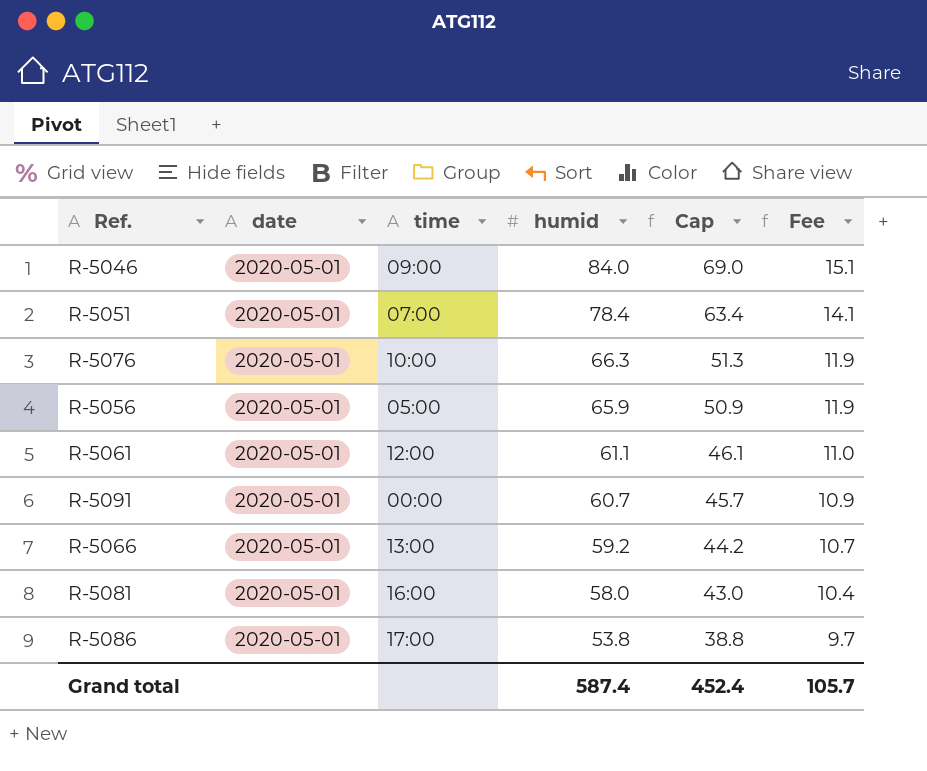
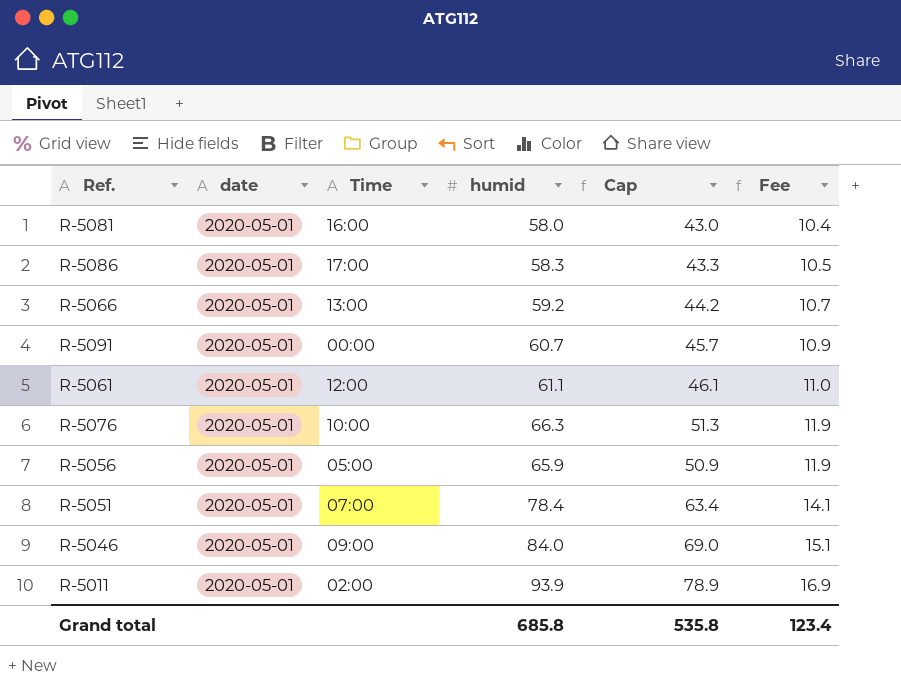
row order: humid descending -> Fee ascending
column name: time -> Time
R-5086 | humid: 53.8 -> 58.3
R-5086 | Cap: 38.8 -> 43.3
R-5086 | Fee: 9.7 -> 10.5
row R-5011: none -> 2020-05-01 | 02:00 | 93.9 | 78.9 | 16.9
Grand total | humid: 587.4 -> 685.8
Grand total | Cap: 452.4 -> 535.8
Grand total | Fee: 105.7 -> 123.4

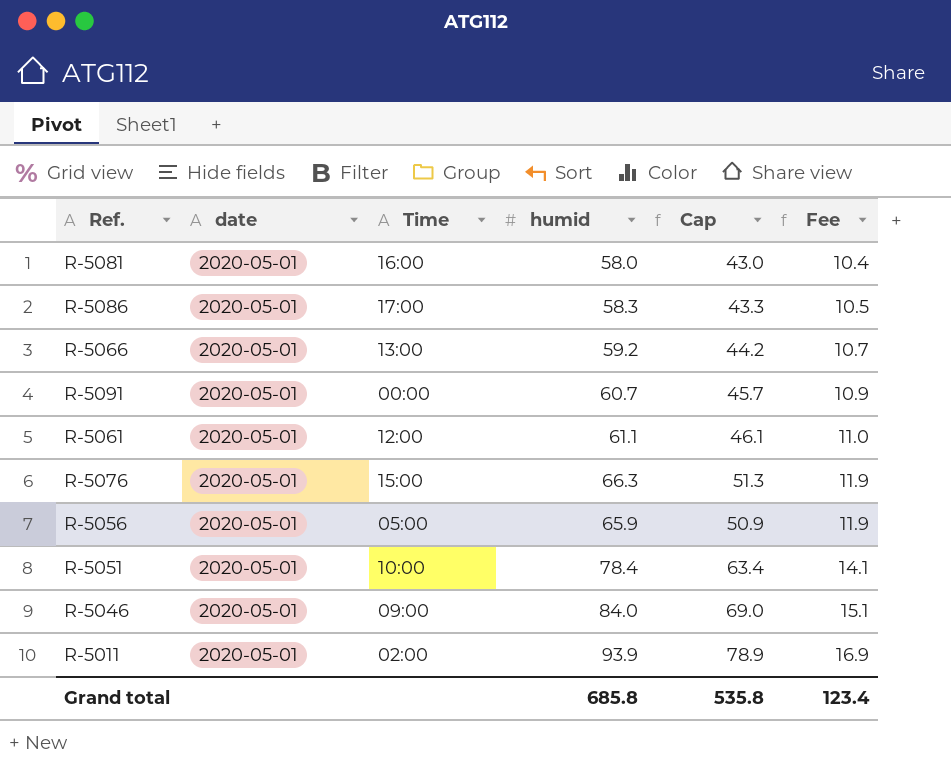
R-5076 | Time: 10:00 -> 15:00
R-5051 | Time: 07:00 -> 10:00

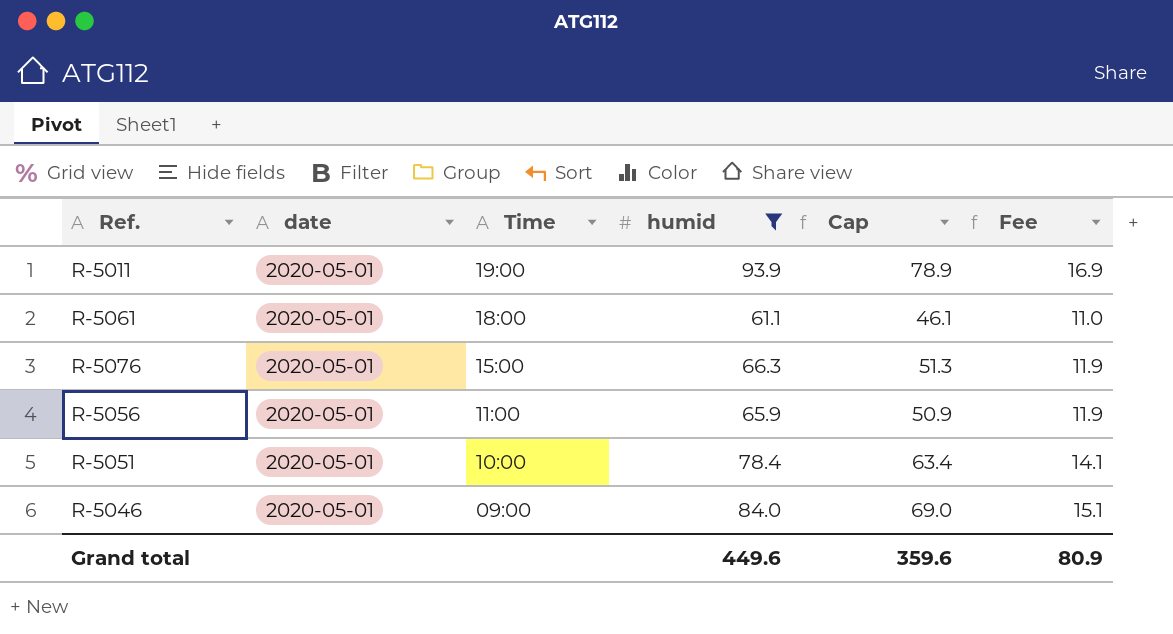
filter: none -> humid >= 61.1
row order: Fee ascending -> Time descending
R-5011 | Time: 02:00 -> 19:00
R-5061 | Time: 12:00 -> 18:00
R-5056 | Time: 05:00 -> 11:00
Grand total | humid: 685.8 -> 449.6
Grand total | Cap: 535.8 -> 359.6
Grand total | Fee: 123.4 -> 80.9

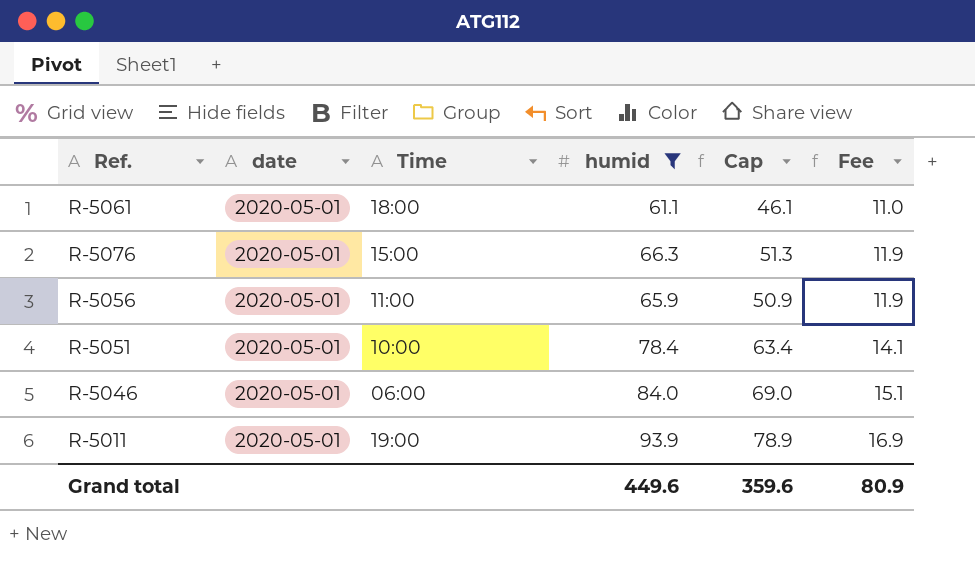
row order: Time descending -> Fee ascending
R-5046 | Time: 09:00 -> 06:00

